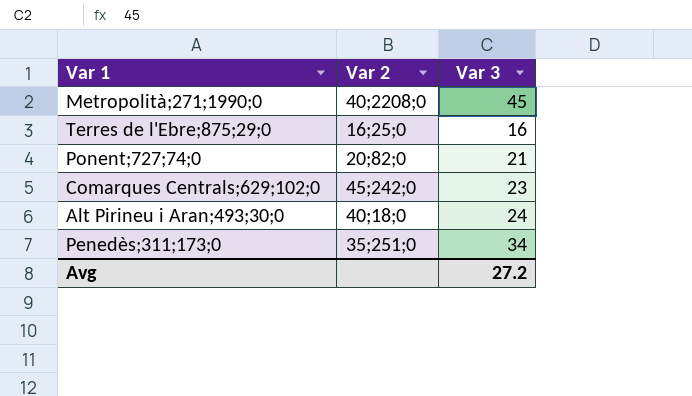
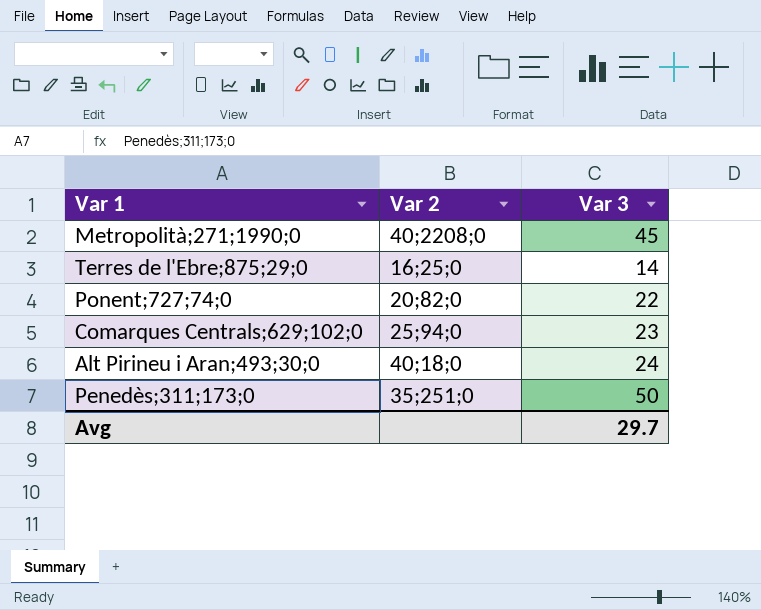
Terres de l'Ebre;875;29;0 | Var 3: 16 -> 14
Ponent;727;74;0 | Var 3: 21 -> 22
Comarques Centrals;629;102;0 | Var 2: 45;242;0 -> 25;94;0
Penedès;311;173;0 | Var 3: 34 -> 50
Avg | Var 3: 27.2 -> 29.7

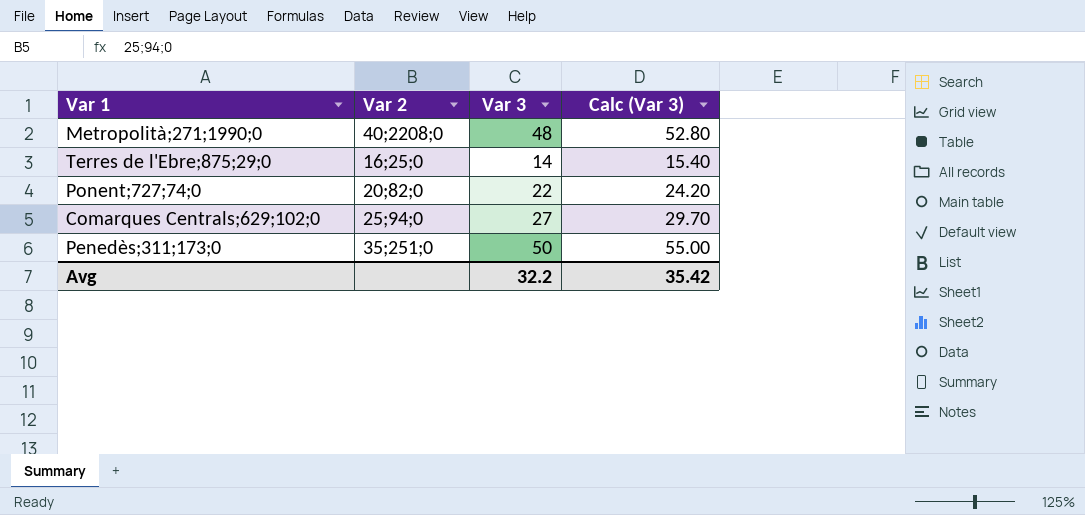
column Calc (Var 3) | formula: none -> [Var 3] * 1.1
row Alt Pirineu i Aran;493;30;0: 40;18;0 | 24 -> none
Metropolità;271;1990;0 | Var 3: 45 -> 48
Comarques Centrals;629;102;0 | Var 3: 23 -> 27
Avg | Var 3: 29.7 -> 32.2

